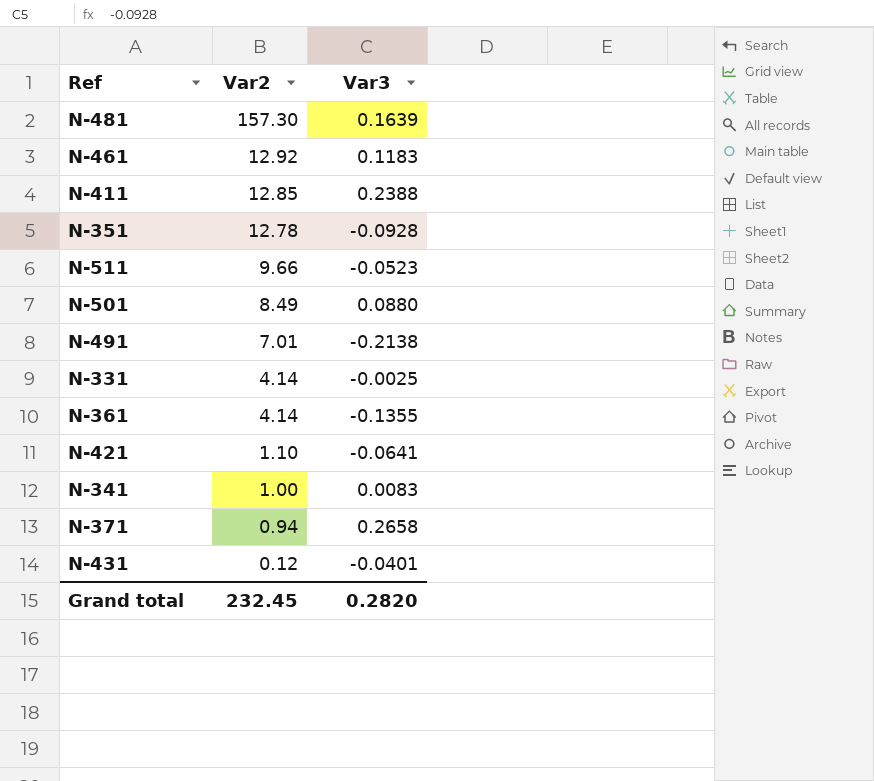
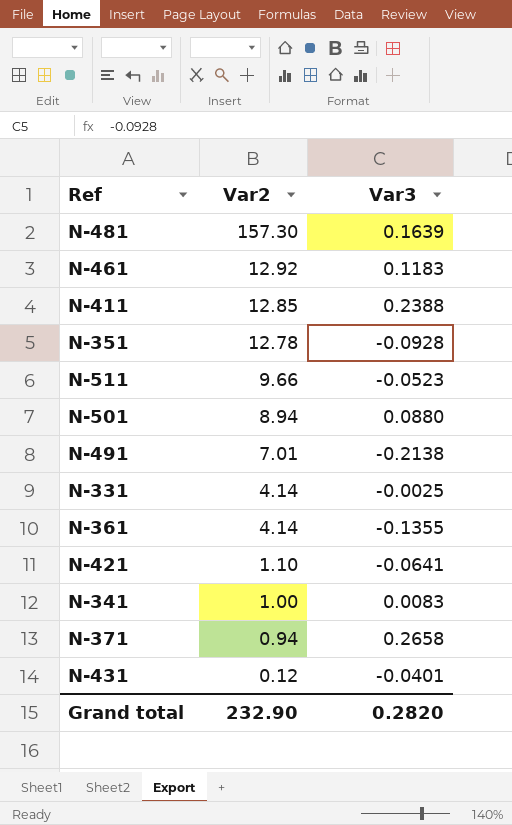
N-501 | Var2: 8.49 -> 8.94
Grand total | Var2: 232.45 -> 232.90

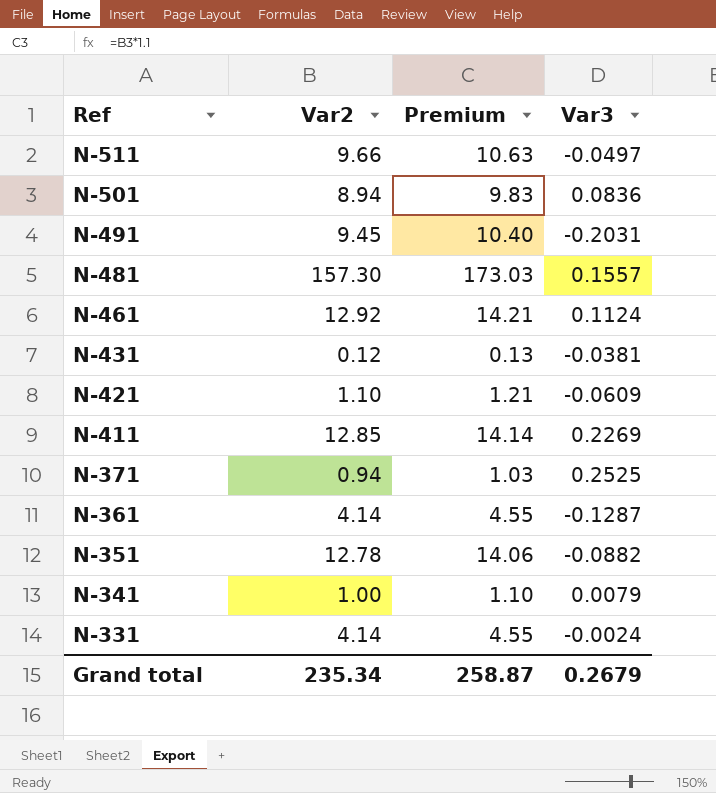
row order: Var2 descending -> Ref descending
column Premium | formula: none -> [Var2] * 1.1
N-511 | Var3: -0.0523 -> -0.0497
N-501 | Var3: 0.0880 -> 0.0836
N-491 | Var2: 7.01 -> 9.45
N-491 | Var3: -0.2138 -> -0.2031
N-481 | Var3: 0.1639 -> 0.1557
N-461 | Var3: 0.1183 -> 0.1124
N-431 | Var3: -0.0401 -> -0.0381
N-421 | Var3: -0.0641 -> -0.0609
N-411 | Var3: 0.2388 -> 0.2269
N-371 | Var3: 0.2658 -> 0.2525
N-361 | Var3: -0.1355 -> -0.1287
N-351 | Var3: -0.0928 -> -0.0882
N-341 | Var3: 0.0083 -> 0.0079
N-331 | Var3: -0.0025 -> -0.0024
Grand total | Var2: 232.90 -> 235.34
Grand total | Var3: 0.2820 -> 0.2679

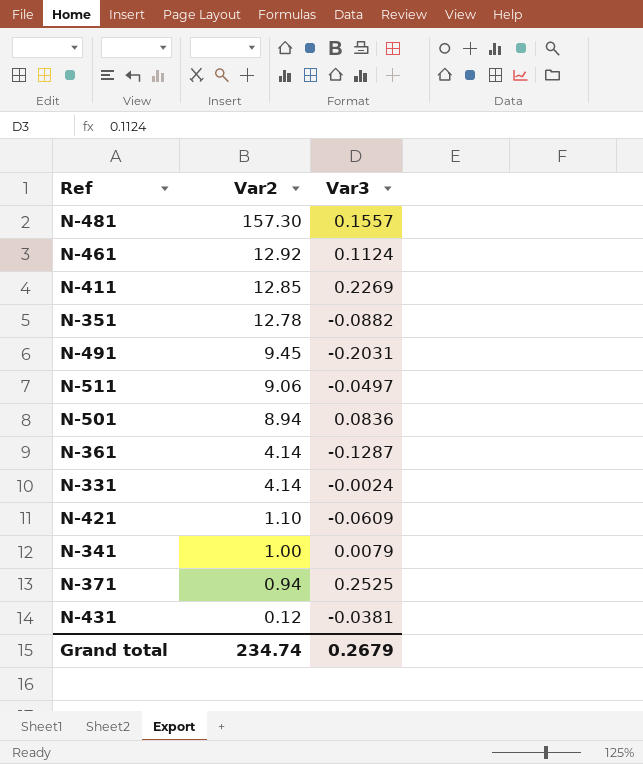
row order: Ref descending -> Var2 descending
column Premium | formula: [Var2] * 1.1 -> none
N-511 | Var2: 9.66 -> 9.06
Grand total | Var2: 235.34 -> 234.74

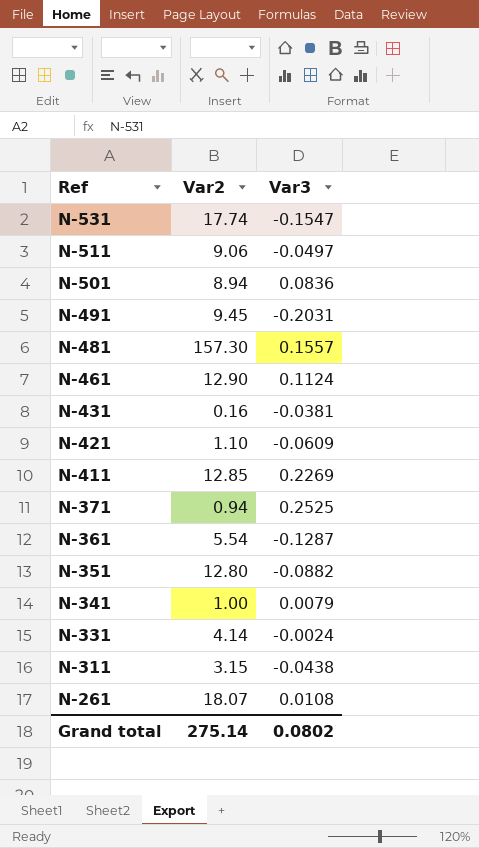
row order: Var2 descending -> Ref descending
row N-531: none -> 17.74 | -0.1547
N-461 | Var2: 12.92 -> 12.90
N-431 | Var2: 0.12 -> 0.16
N-361 | Var2: 4.14 -> 5.54
N-351 | Var2: 12.78 -> 12.80
row N-311: none -> 3.15 | -0.0438
row N-261: none -> 18.07 | 0.0108
Grand total | Var2: 234.74 -> 275.14
Grand total | Var3: 0.2679 -> 0.0802

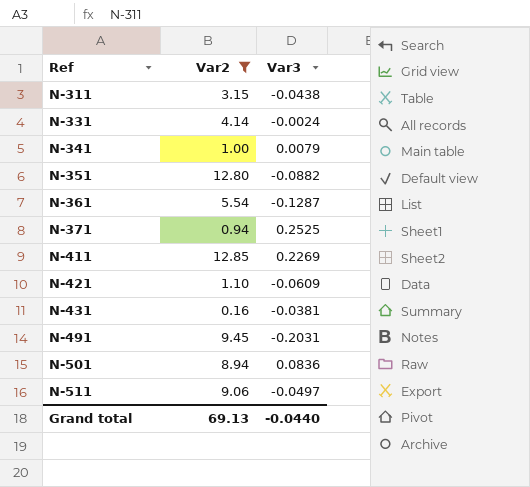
filter: none -> Var2 <= 12.85
row order: Ref descending -> Ref ascending
Grand total | Var2: 275.14 -> 69.13
Grand total | Var3: 0.0802 -> -0.0440

